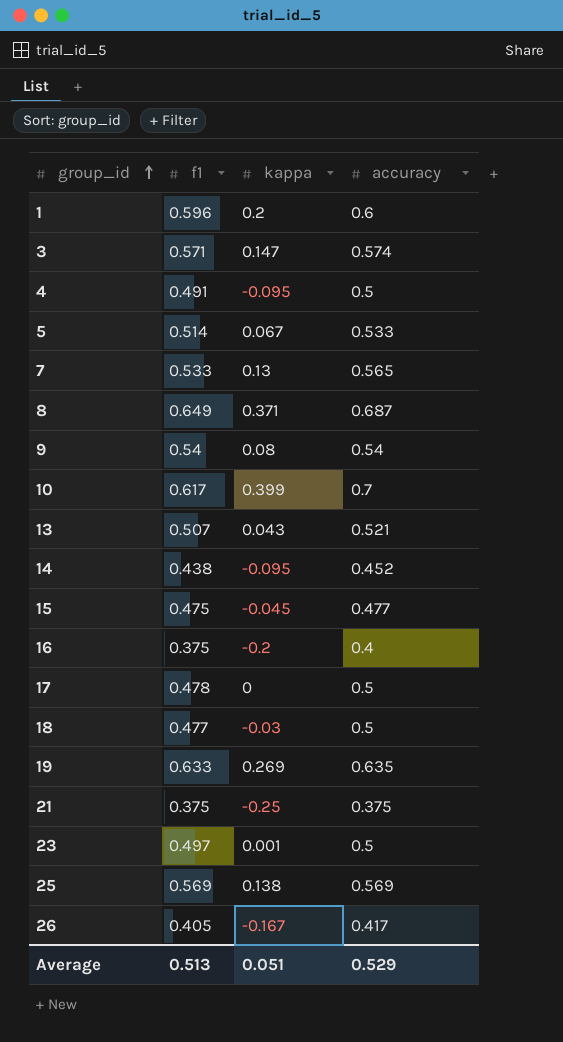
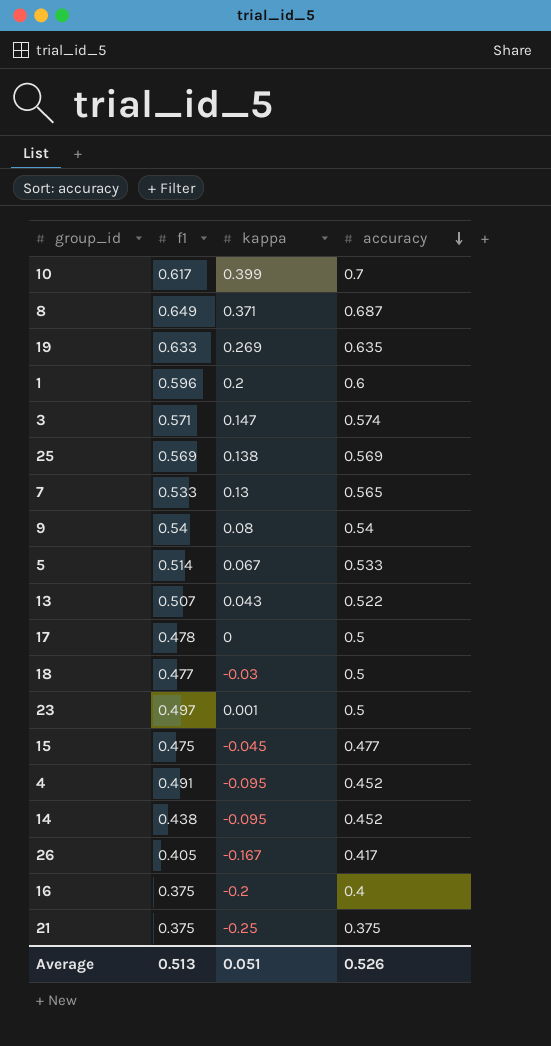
row order: group_id ascending -> accuracy descending
13 | accuracy: 0.521 -> 0.522
4 | accuracy: 0.5 -> 0.452
Average | accuracy: 0.529 -> 0.526

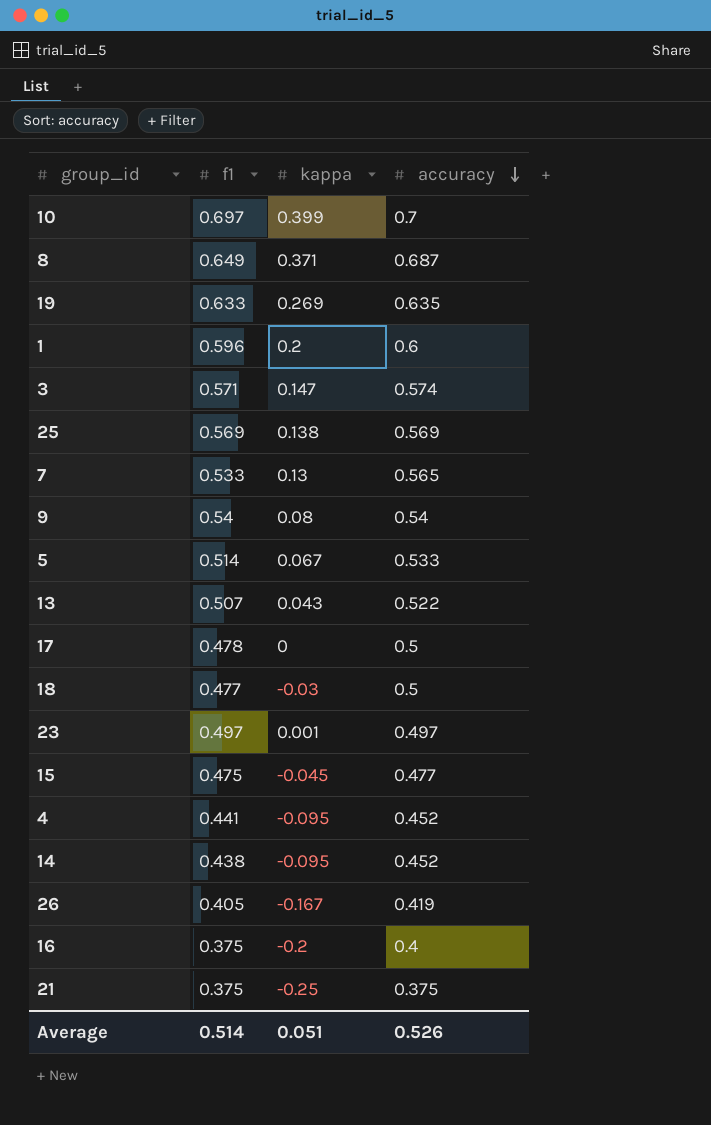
10 | f1: 0.617 -> 0.697
23 | accuracy: 0.5 -> 0.497
4 | f1: 0.491 -> 0.441
26 | accuracy: 0.417 -> 0.419
Average | f1: 0.513 -> 0.514

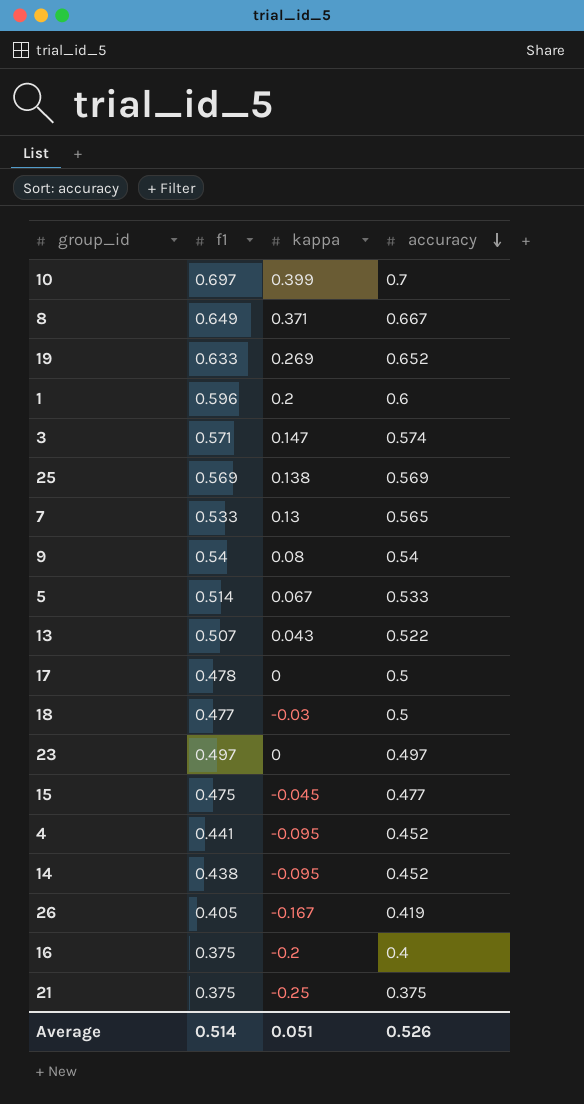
8 | accuracy: 0.687 -> 0.667
19 | accuracy: 0.635 -> 0.652
23 | kappa: 0.001 -> 0

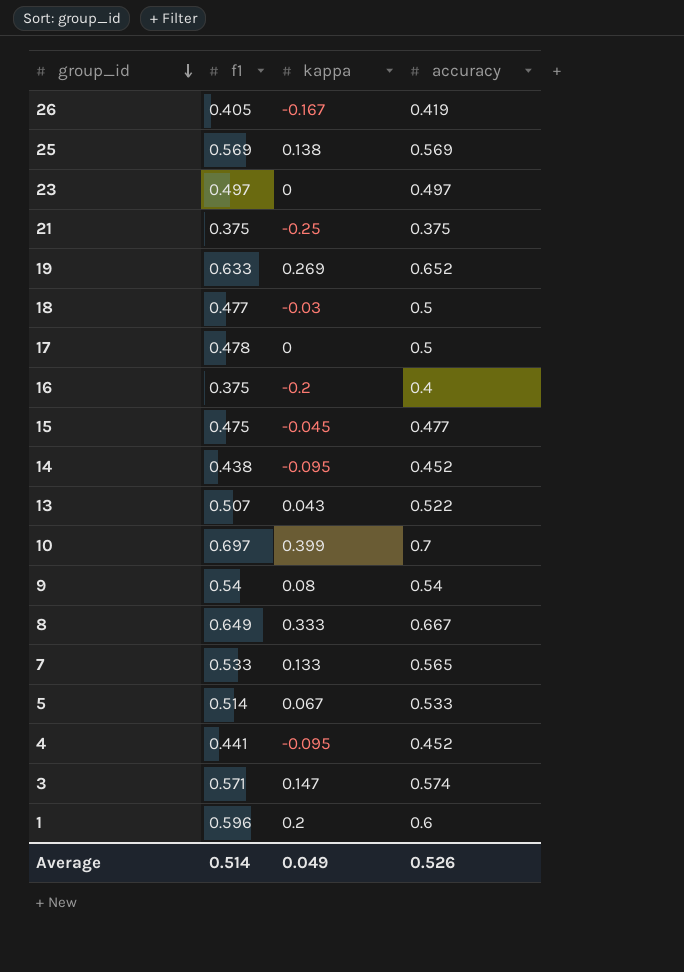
row order: accuracy descending -> group_id descending
8 | kappa: 0.371 -> 0.333
7 | kappa: 0.13 -> 0.133
Average | kappa: 0.051 -> 0.049

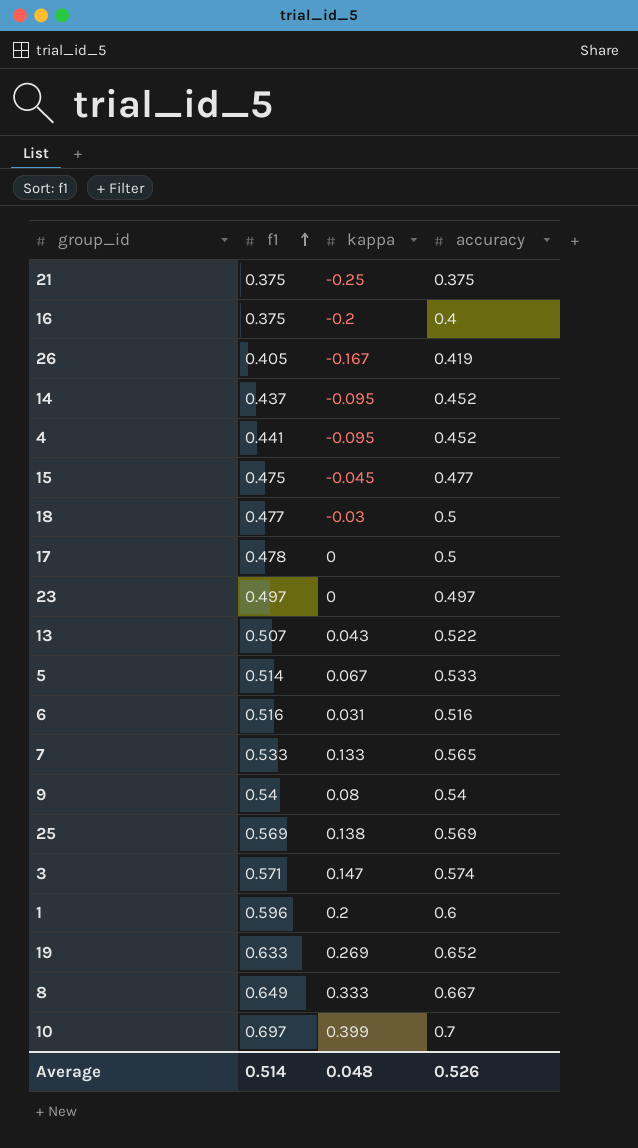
row order: group_id descending -> f1 ascending
14 | f1: 0.438 -> 0.437
row 6: none -> 0.516 | 0.031 | 0.516
Average | kappa: 0.049 -> 0.048

